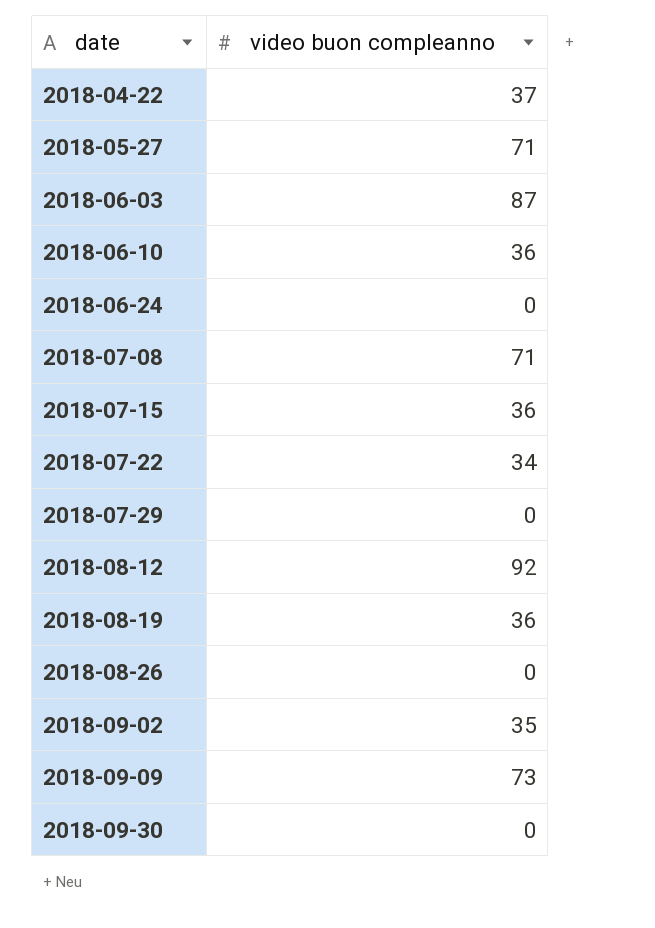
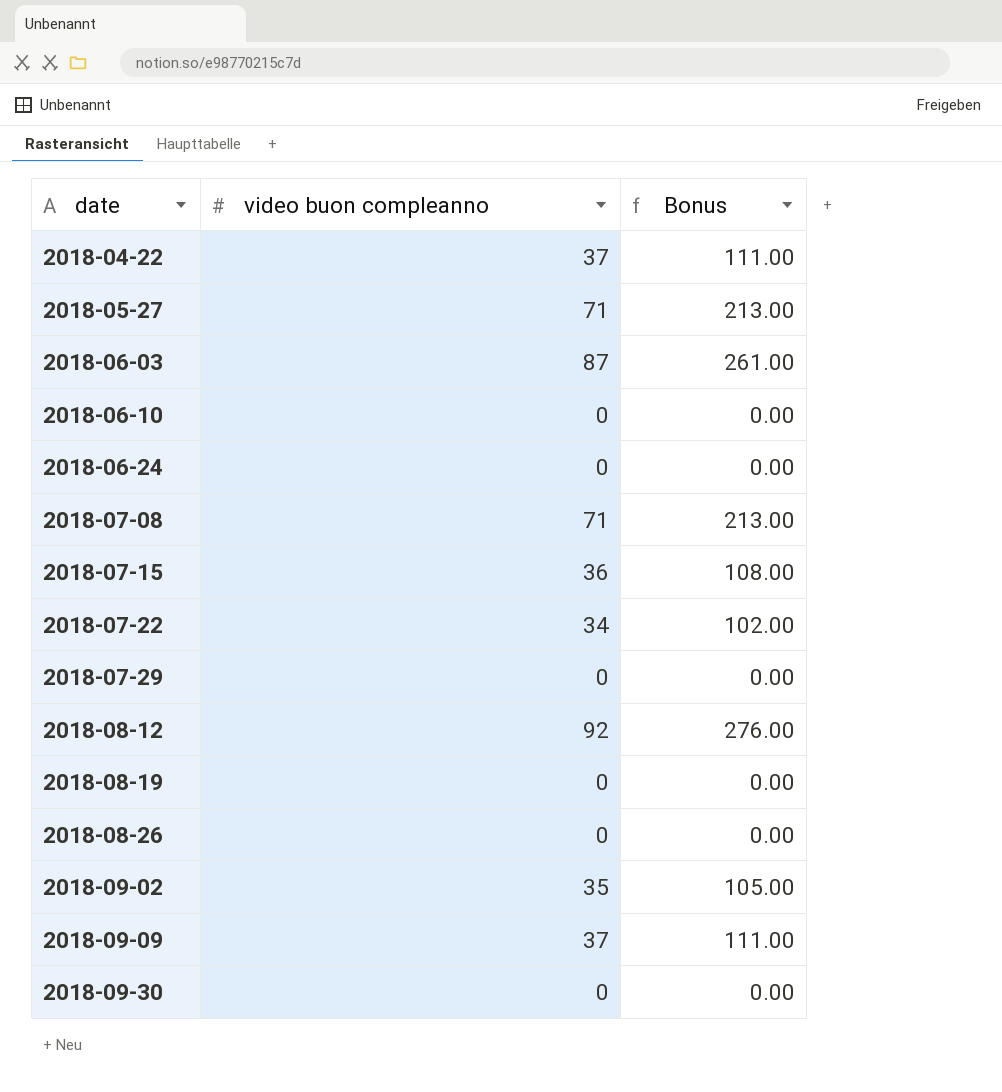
column Bonus | formula: none -> [video buon compleanno] * 3
2018-06-10 | video buon compleanno: 36 -> 0
2018-08-19 | video buon compleanno: 36 -> 0
2018-09-09 | video buon compleanno: 73 -> 37

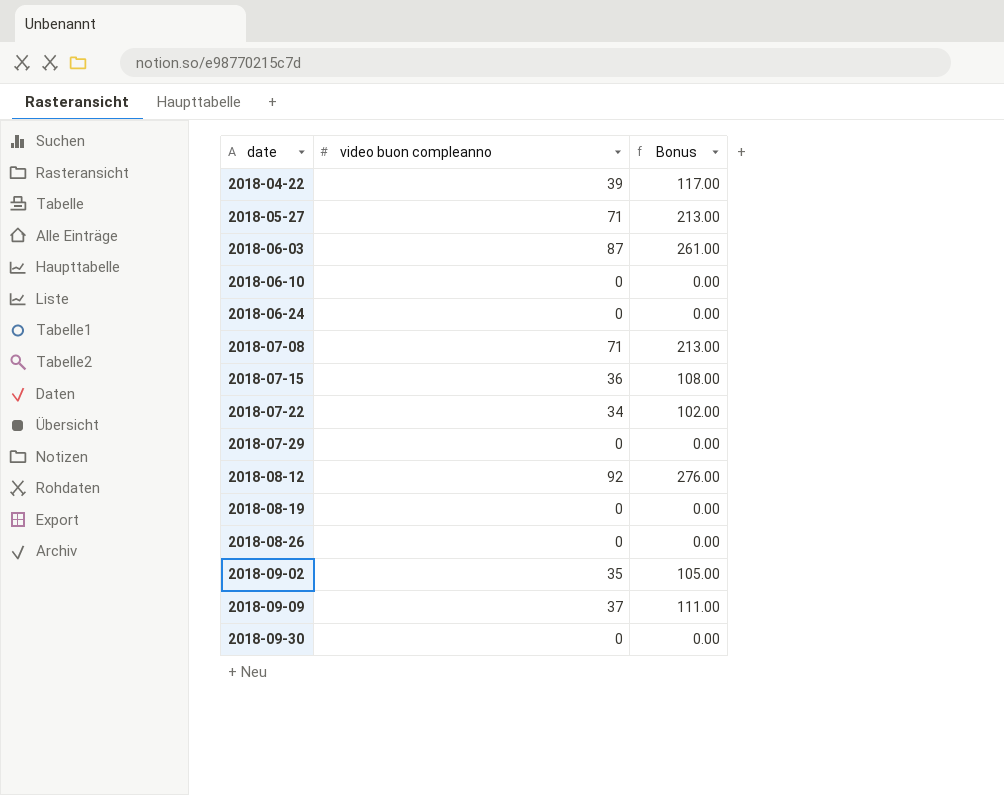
2018-04-22 | video buon compleanno: 37 -> 39
2018-04-22 | Bonus: 111.00 -> 117.00

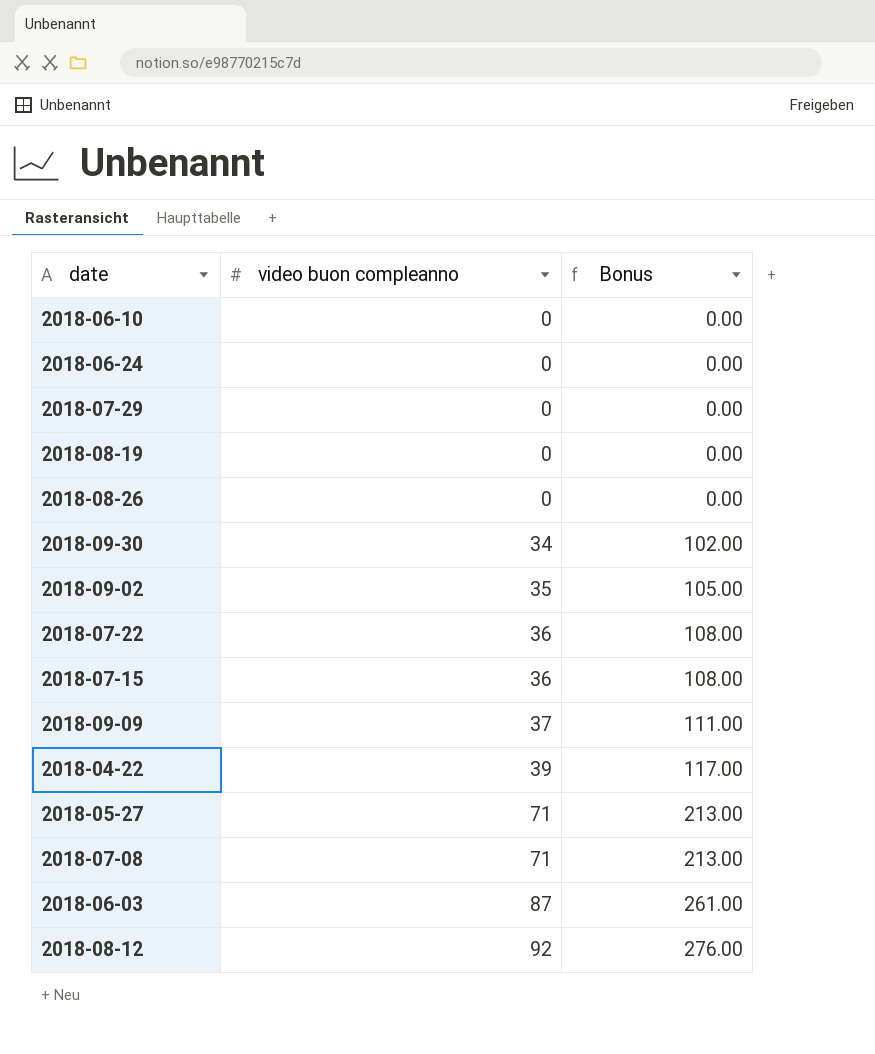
row order: date ascending -> video buon compleanno ascending
2018-09-30 | video buon compleanno: 0 -> 34
2018-09-30 | Bonus: 0.00 -> 102.00
2018-07-22 | video buon compleanno: 34 -> 36
2018-07-22 | Bonus: 102.00 -> 108.00

